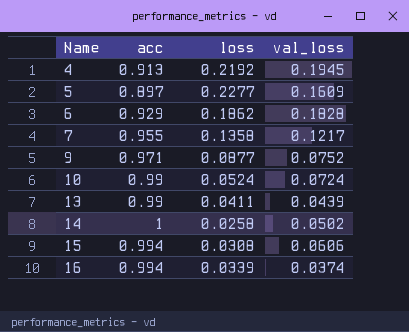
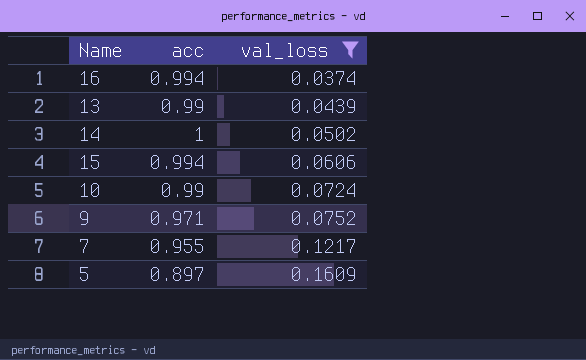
filter: none -> val_loss <= 0.1609
row order: Name ascending -> val_loss ascending
column loss | position: 3 -> none

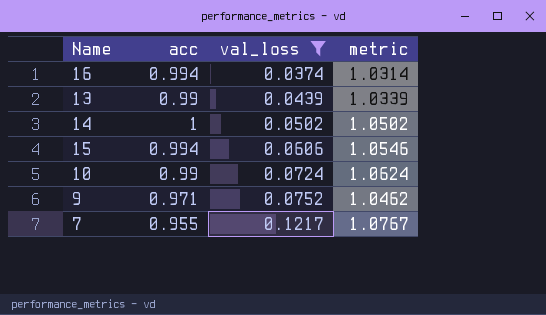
column metric | formula: none -> [acc] + [val_loss]
row 5: 0.897 | 0.1609 -> none

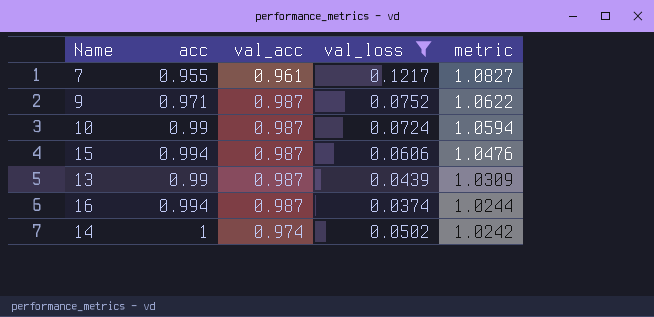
row order: val_loss ascending -> metric descending
column val_acc | position: none -> 3
column metric | formula: [acc] + [val_loss] -> [val_acc] + [val_loss]

